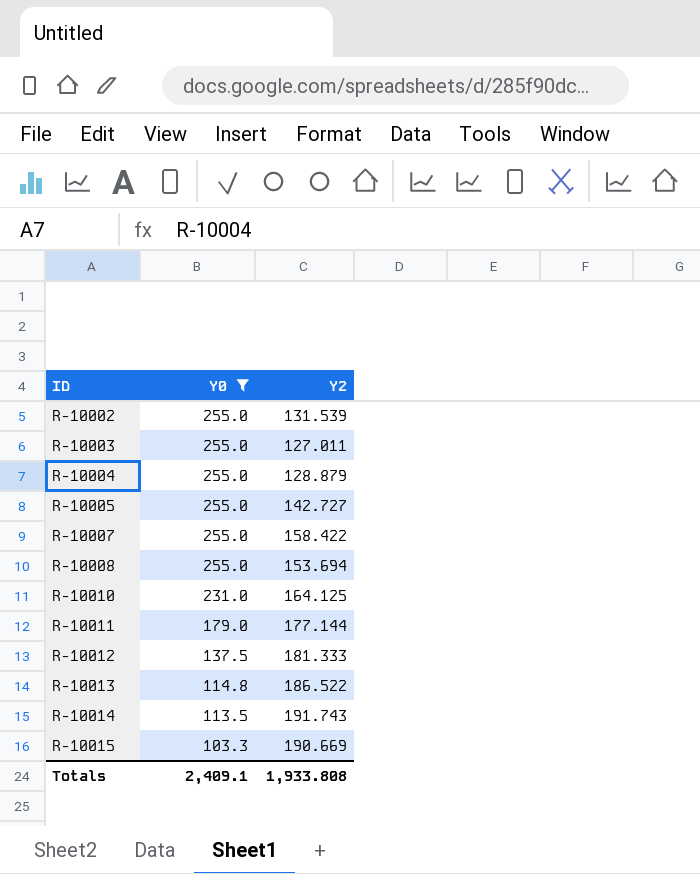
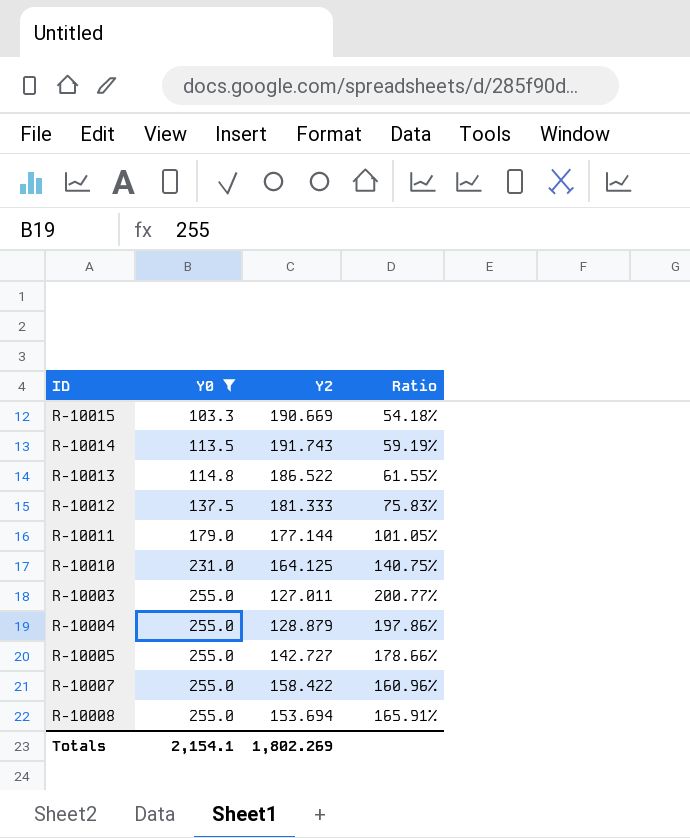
row order: ID ascending -> Y0 ascending
column Ratio | formula: none -> [Y0] / [Y2]
row R-10002: 255.0 | 131.539 -> none
Totals | Y0: 2,409.1 -> 2,154.1
Totals | Y2: 1,933.808 -> 1,802.269

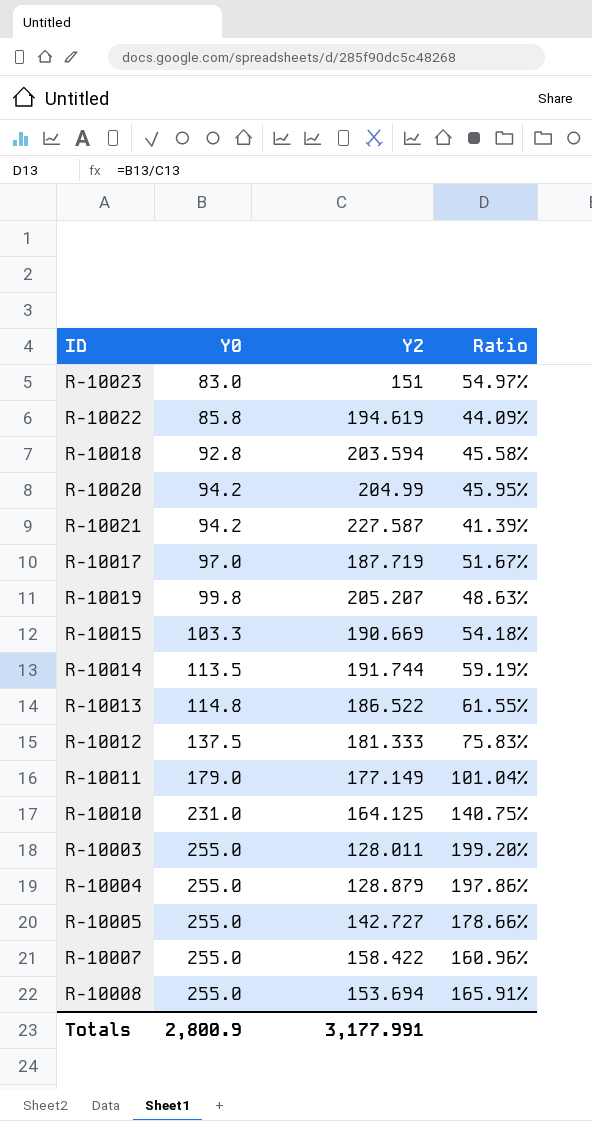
filter: Y0 >= 103.3 -> none
R-10014 | Y2: 191.743 -> 191.744
R-10011 | Y2: 177.144 -> 177.149
R-10011 | Ratio: 101.05% -> 101.04%
R-10003 | Y2: 127.011 -> 128.011
R-10003 | Ratio: 200.77% -> 199.20%
Totals | Y0: 2,154.1 -> 2,800.9
Totals | Y2: 1,802.269 -> 3,177.991

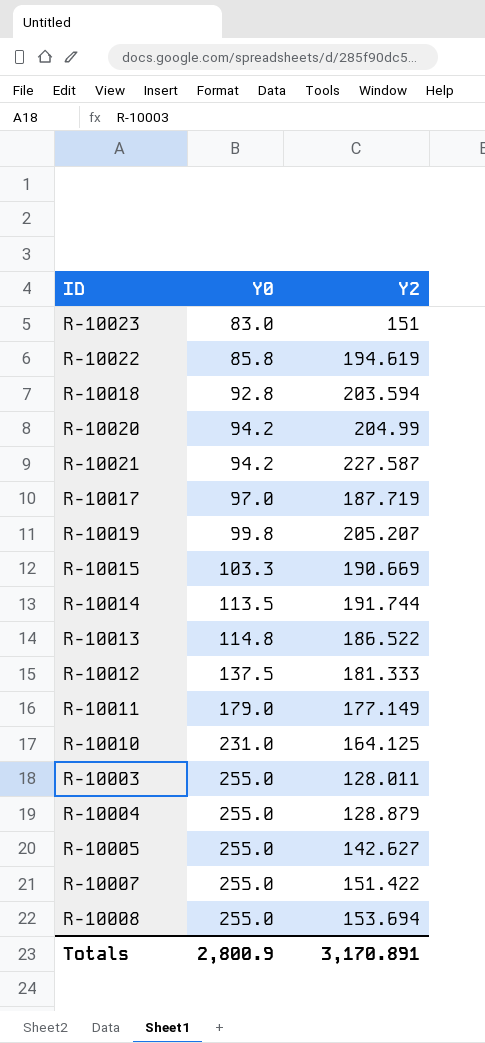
column Ratio | formula: [Y0] / [Y2] -> none
R-10005 | Y2: 142.727 -> 142.627
R-10007 | Y2: 158.422 -> 151.422
Totals | Y2: 3,177.991 -> 3,170.891

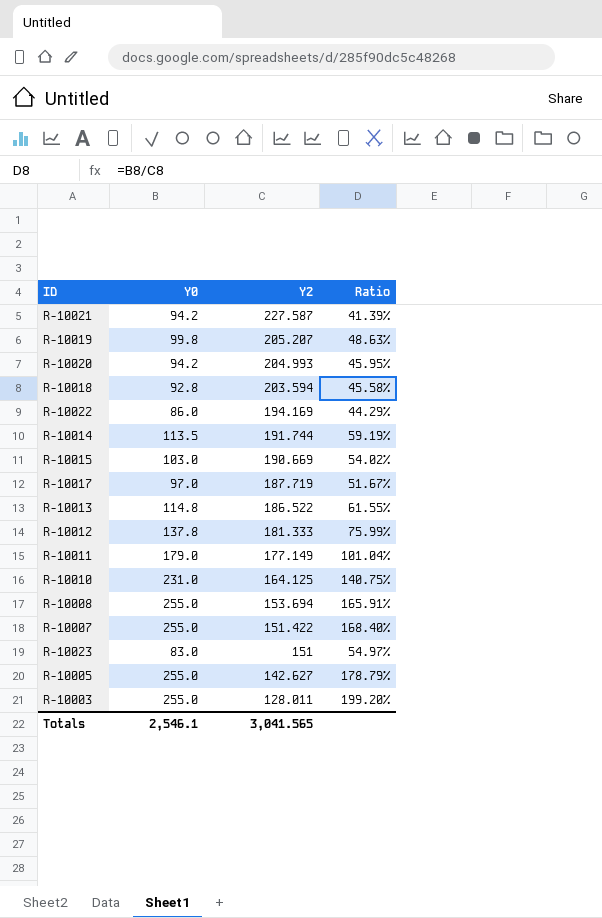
row order: Y0 ascending -> Y2 descending
column Ratio | formula: none -> [Y0] / [Y2]
row R-10004: 255.0 | 128.879 -> none
R-10020 | Y2: 204.99 -> 204.993
R-10022 | Y0: 85.8 -> 86.0
R-10022 | Y2: 194.619 -> 194.169
R-10015 | Y0: 103.3 -> 103.0
R-10012 | Y0: 137.5 -> 137.8
Totals | Y0: 2,800.9 -> 2,546.1
Totals | Y2: 3,170.891 -> 3,041.565

